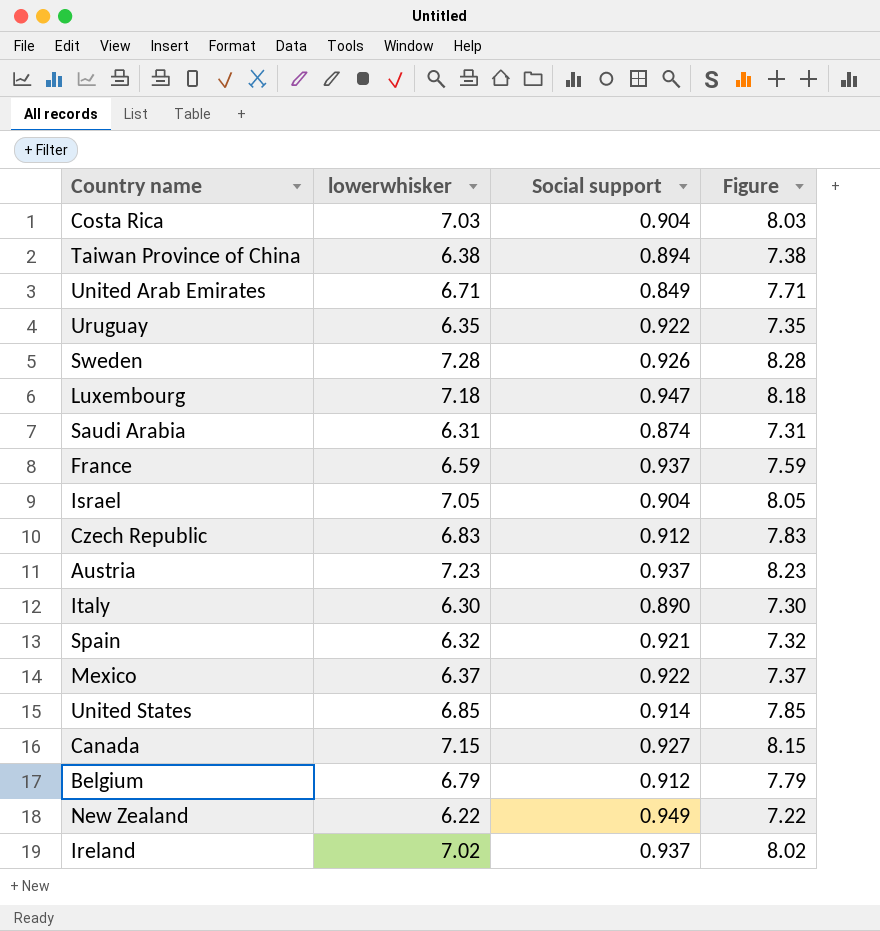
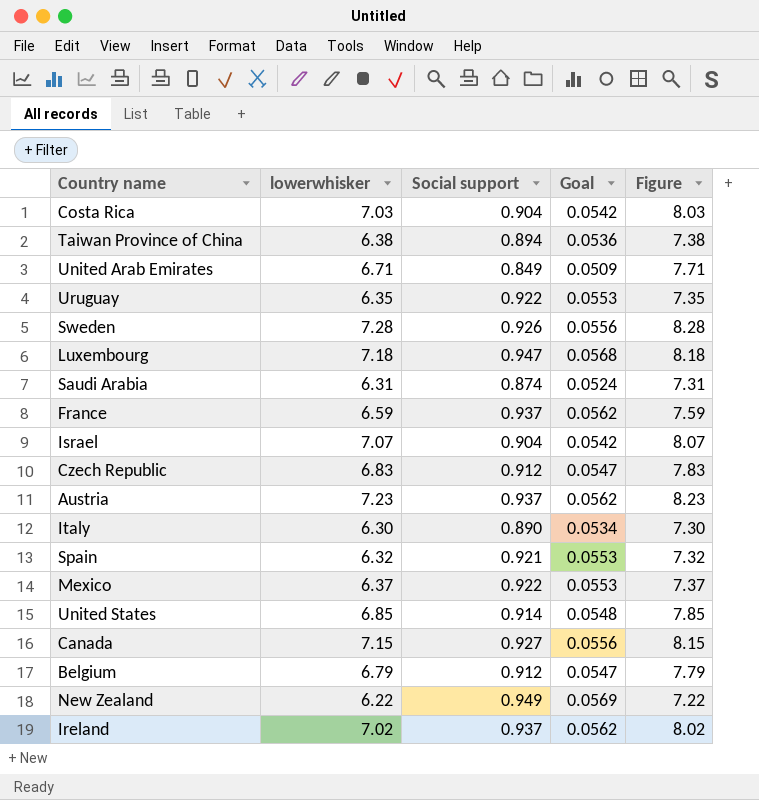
column Goal | formula: none -> [Social support] * 0.06
Israel | lowerwhisker: 7.05 -> 7.07
Israel | Figure: 8.05 -> 8.07

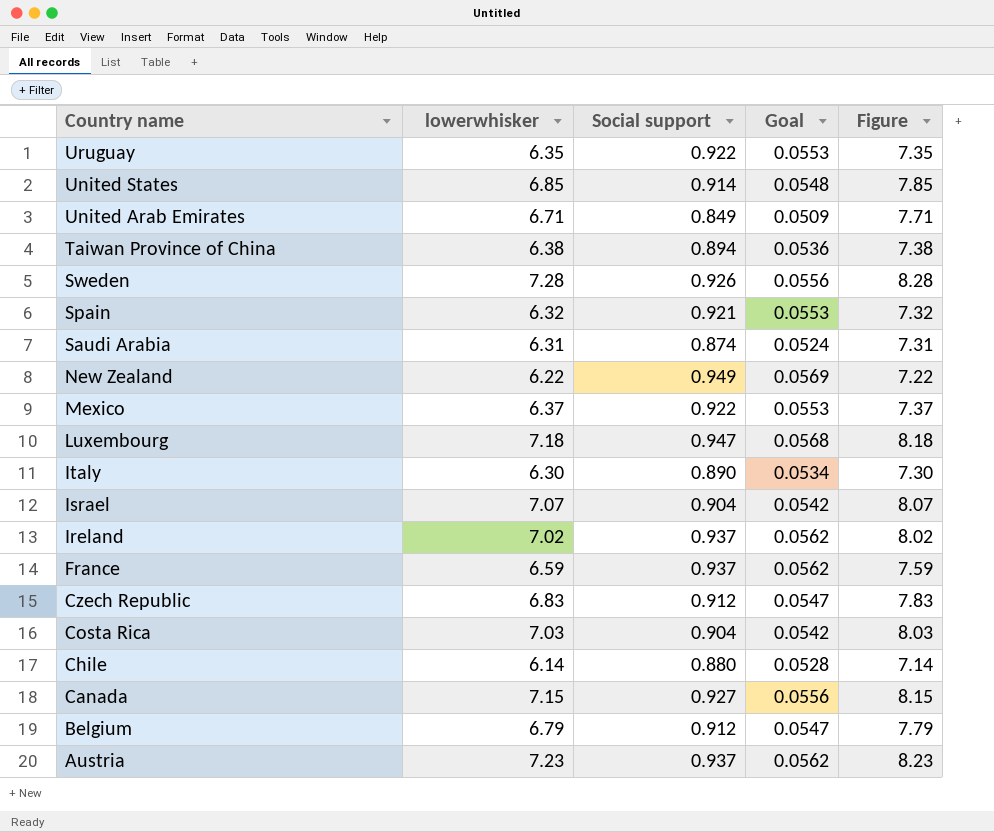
row order: none -> Country name descending
row Chile: none -> 6.14 | 0.880 | 0.0528 | 7.14

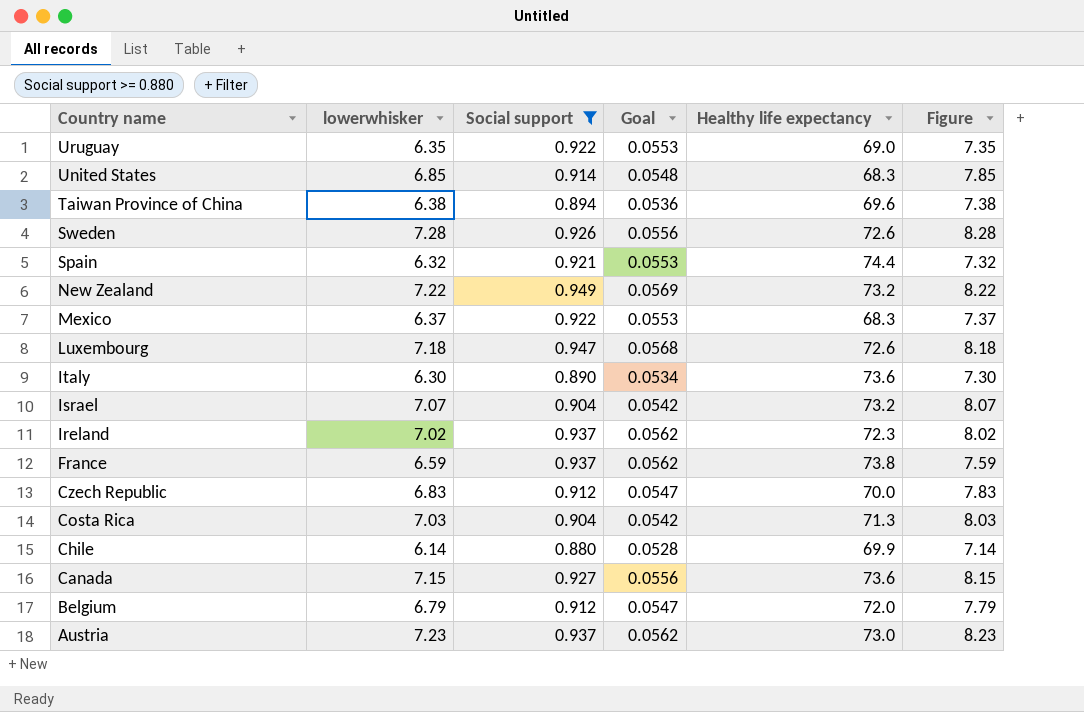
filter: none -> Social support >= 0.880
column Healthy life expectancy | position: none -> 5
New Zealand | lowerwhisker: 6.22 -> 7.22
New Zealand | Figure: 7.22 -> 8.22

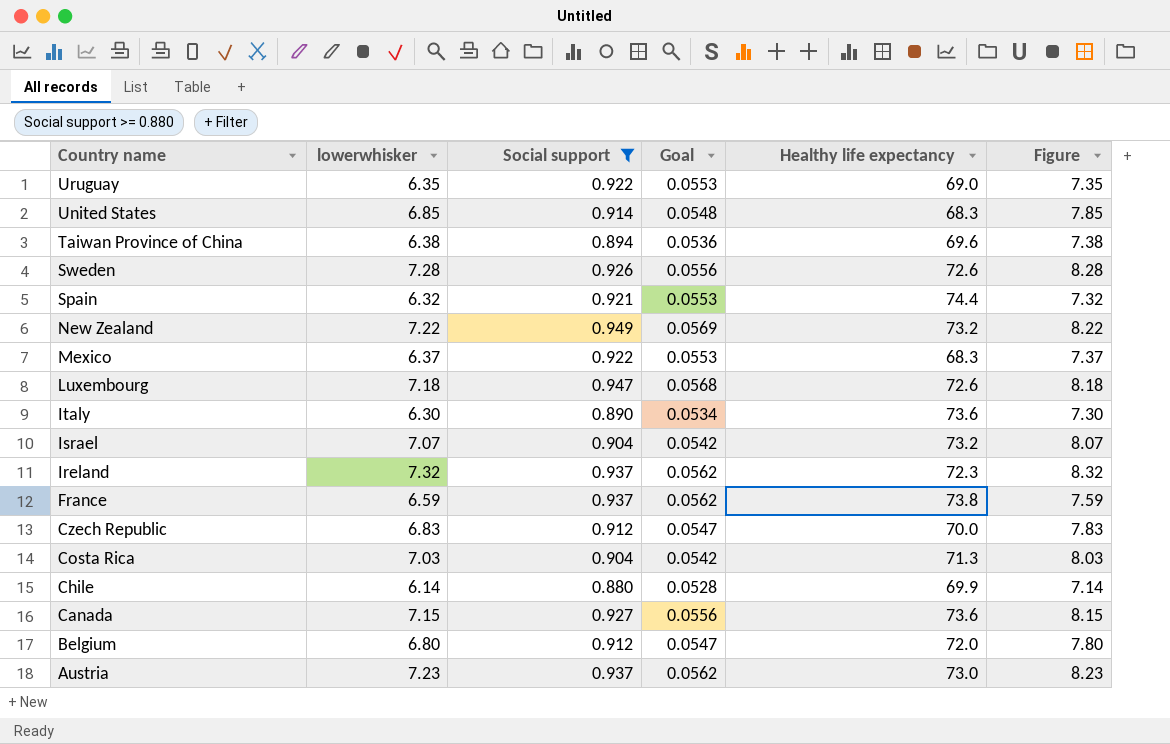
Ireland | lowerwhisker: 7.02 -> 7.32
Ireland | Figure: 8.02 -> 8.32
Belgium | lowerwhisker: 6.79 -> 6.80
Belgium | Figure: 7.79 -> 7.80

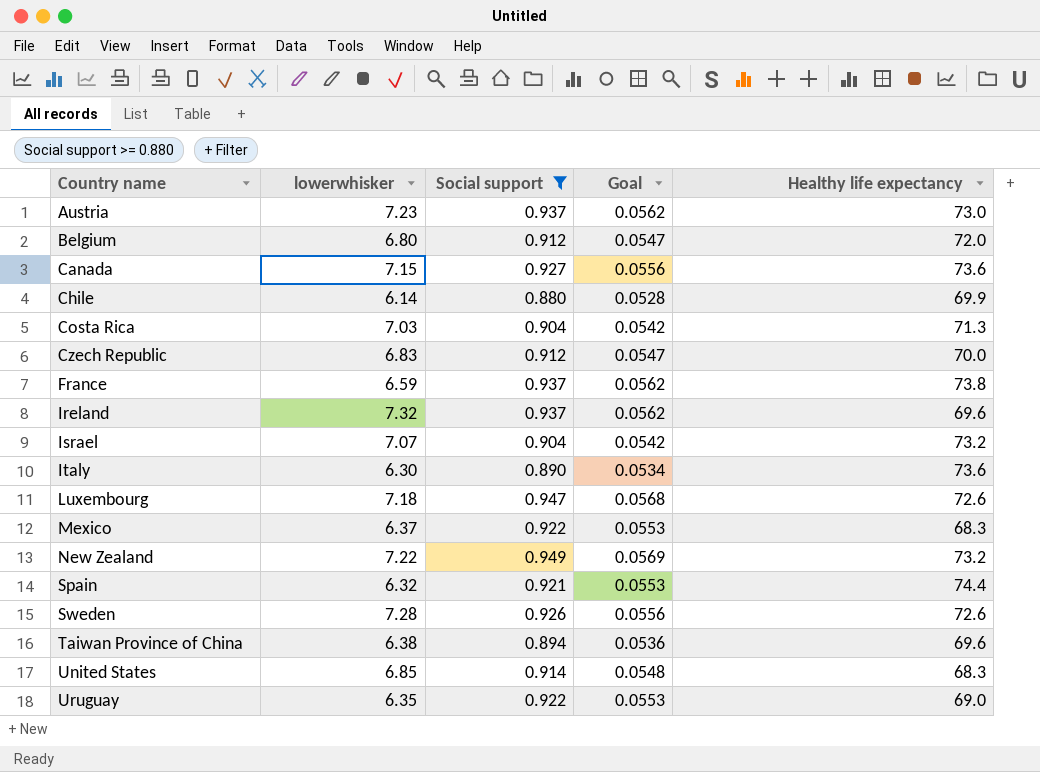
row order: Country name descending -> Country name ascending
column Figure | formula: [lowerwhisker] + 1 -> none
Ireland | Healthy life expectancy: 72.3 -> 69.6

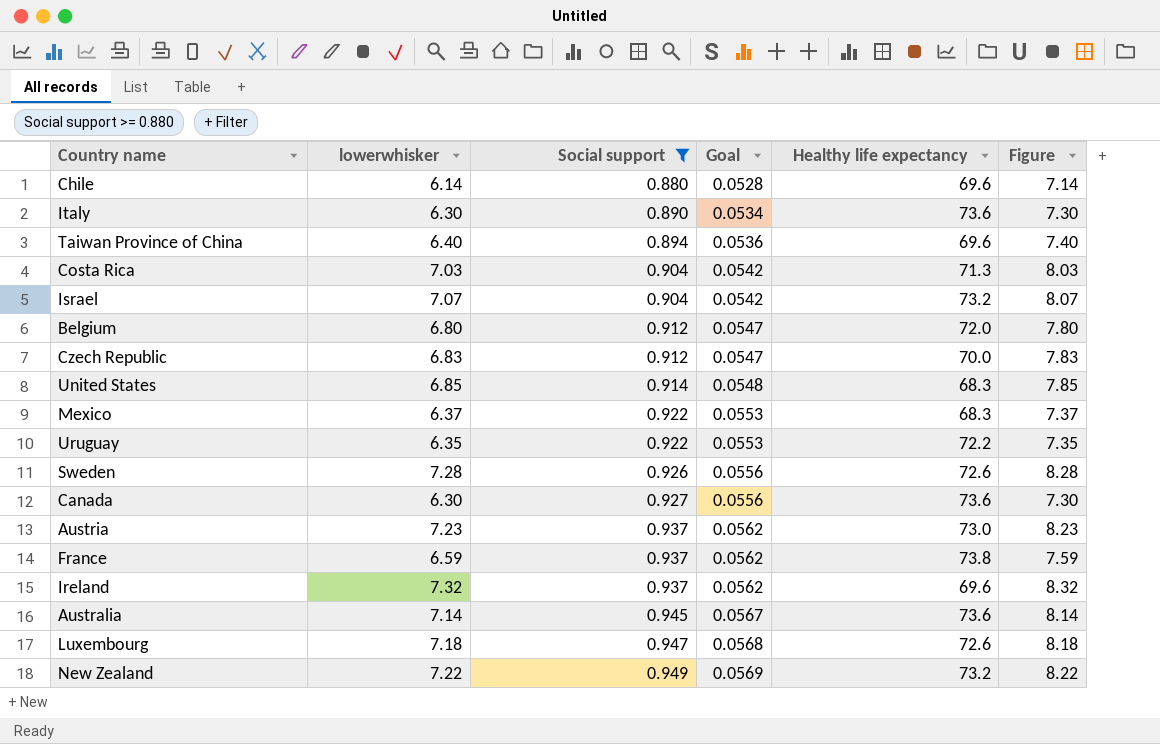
row order: Country name ascending -> Social support ascending
column Figure | formula: none -> [lowerwhisker] + 1
row Spain: 6.32 | 0.921 | 0.0553 | 74.4 -> none
Chile | Healthy life expectancy: 69.9 -> 69.6
Taiwan Province of China | lowerwhisker: 6.38 -> 6.40
Uruguay | Healthy life expectancy: 69.0 -> 72.2
Canada | lowerwhisker: 7.15 -> 6.30
row Australia: none -> 7.14 | 0.945 | 0.0567 | 73.6 | 8.14

